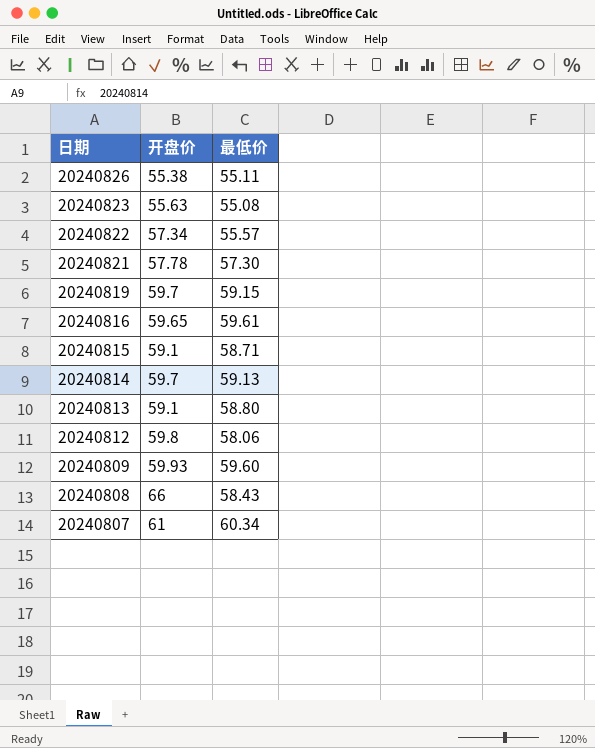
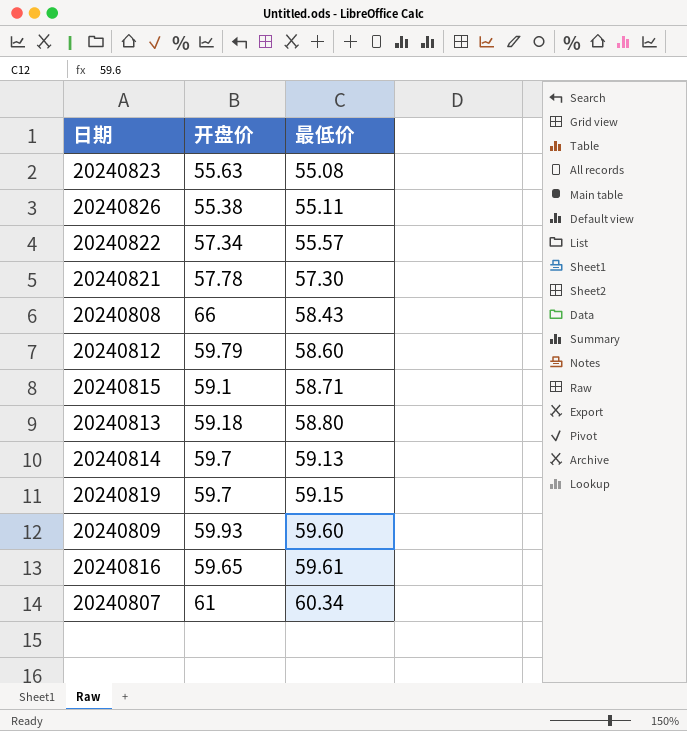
row order: 日期 descending -> 最低价 ascending
20240812 | 开盘价: 59.8 -> 59.79
20240812 | 最低价: 58.06 -> 58.60
20240813 | 开盘价: 59.1 -> 59.18

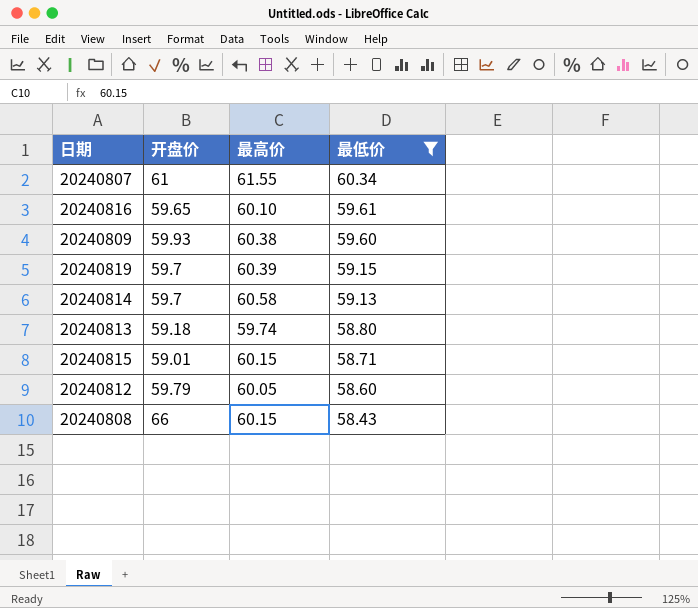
filter: none -> 最低价 >= 58.43
row order: 最低价 ascending -> 最低价 descending
column 最高价 | position: none -> 3
20240815 | 开盘价: 59.1 -> 59.01

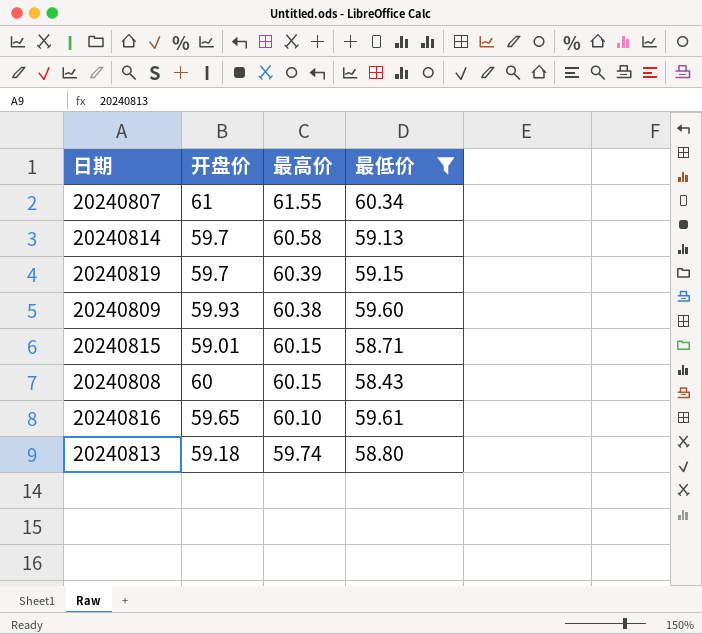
row order: 最低价 descending -> 最高价 descending
row 20240812: 59.79 | 60.05 | 58.60 -> none
20240808 | 开盘价: 66 -> 60

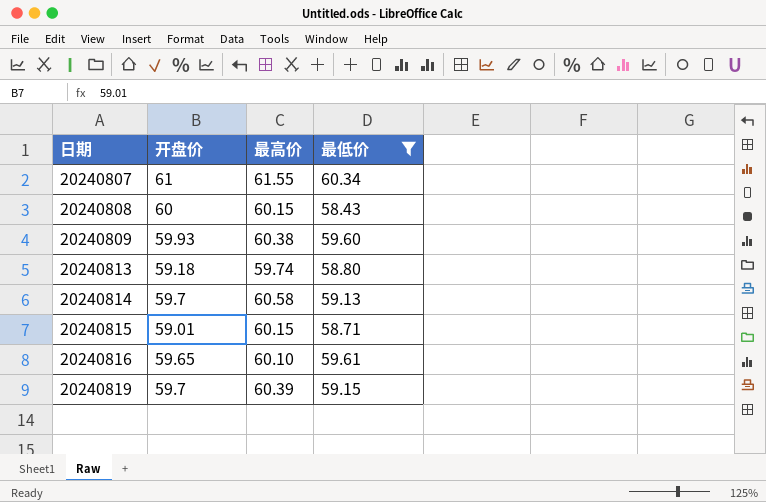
row order: 最高价 descending -> 日期 ascending

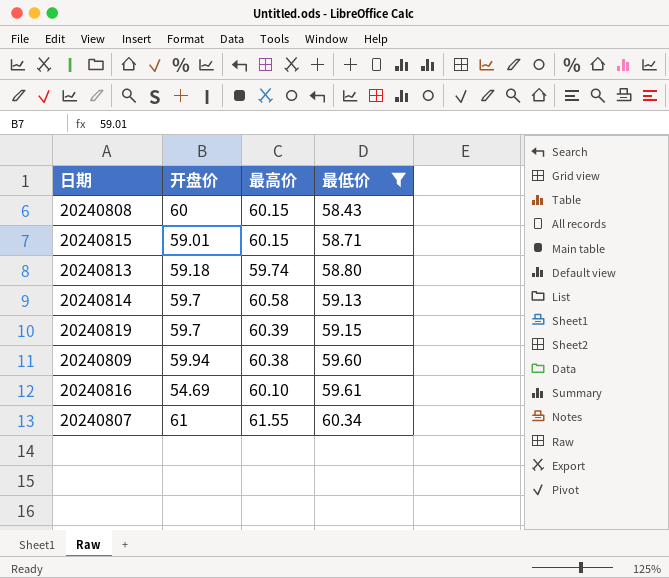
row order: 日期 ascending -> 最低价 ascending
20240809 | 开盘价: 59.93 -> 59.94
20240816 | 开盘价: 59.65 -> 54.69

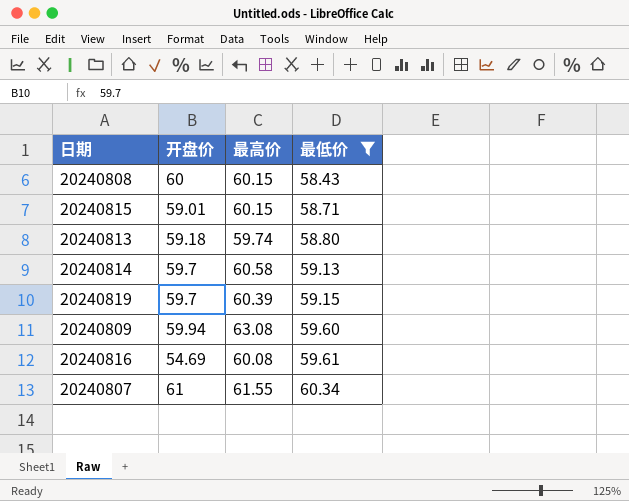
20240809 | 最高价: 60.38 -> 63.08
20240816 | 最高价: 60.10 -> 60.08

